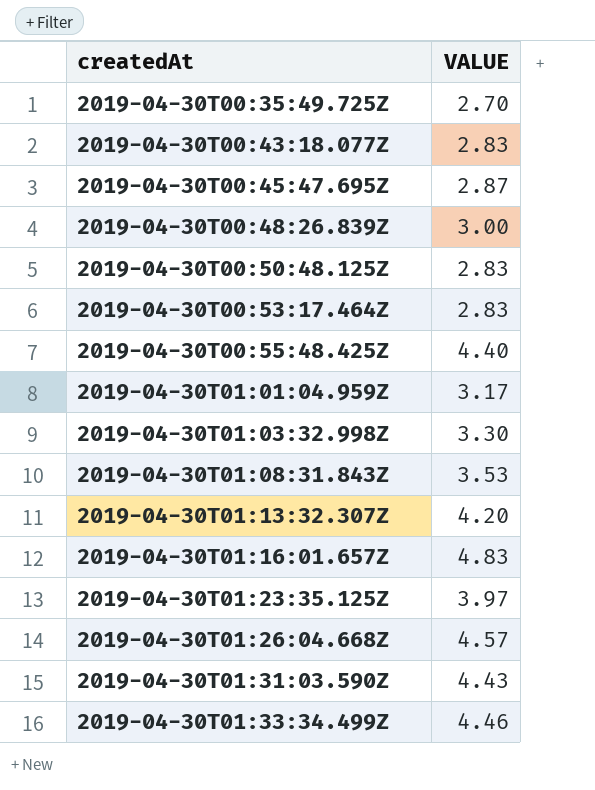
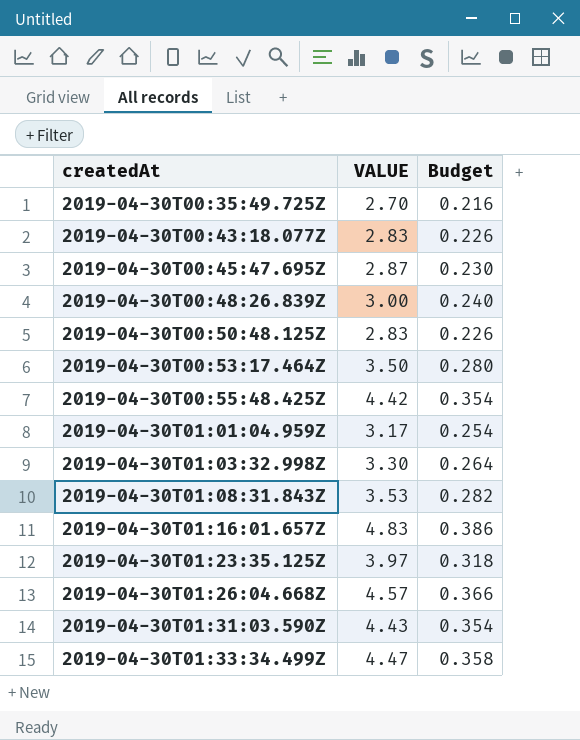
column Budget | formula: none -> [VALUE] * 0.08
row 2019-04-30T01:13:32.307Z: 4.20 -> none
2019-04-30T00:53:17.464Z | VALUE: 2.83 -> 3.50
2019-04-30T00:55:48.425Z | VALUE: 4.40 -> 4.42
2019-04-30T01:33:34.499Z | VALUE: 4.46 -> 4.47

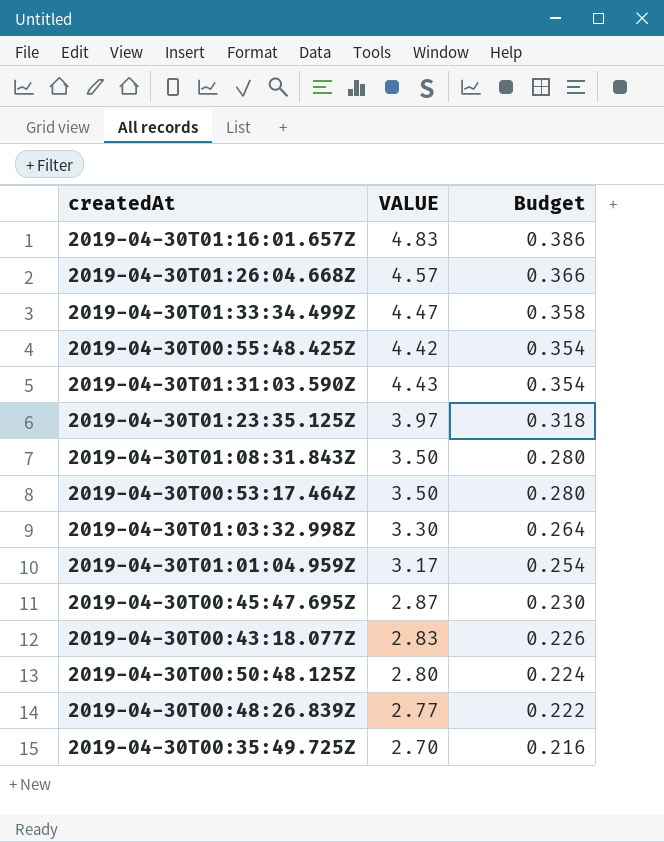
row order: createdAt ascending -> Budget descending
2019-04-30T01:08:31.843Z | VALUE: 3.53 -> 3.50
2019-04-30T01:08:31.843Z | Budget: 0.282 -> 0.280
2019-04-30T00:50:48.125Z | VALUE: 2.83 -> 2.80
2019-04-30T00:50:48.125Z | Budget: 0.226 -> 0.224
2019-04-30T00:48:26.839Z | VALUE: 3.00 -> 2.77
2019-04-30T00:48:26.839Z | Budget: 0.240 -> 0.222

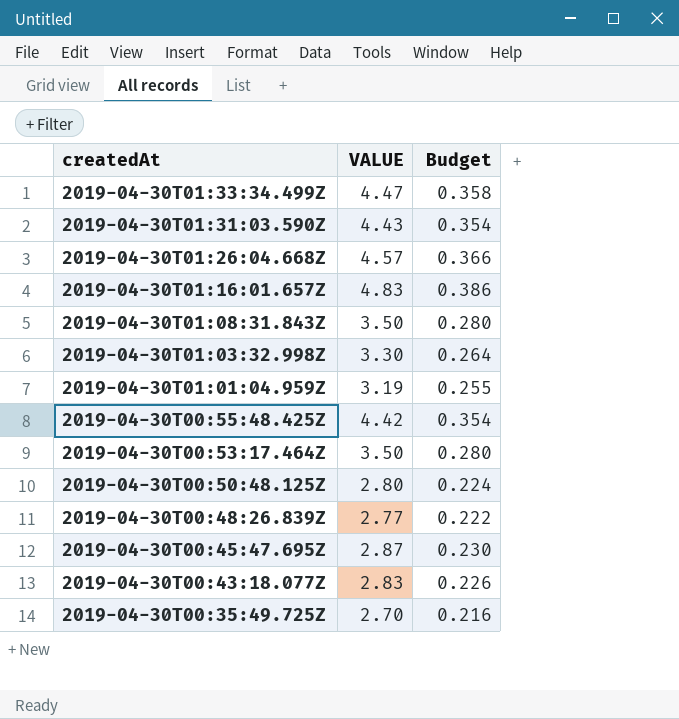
row order: Budget descending -> createdAt descending
row 2019-04-30T01:23:35.125Z: 3.97 | 0.318 -> none
2019-04-30T01:01:04.959Z | VALUE: 3.17 -> 3.19
2019-04-30T01:01:04.959Z | Budget: 0.254 -> 0.255

